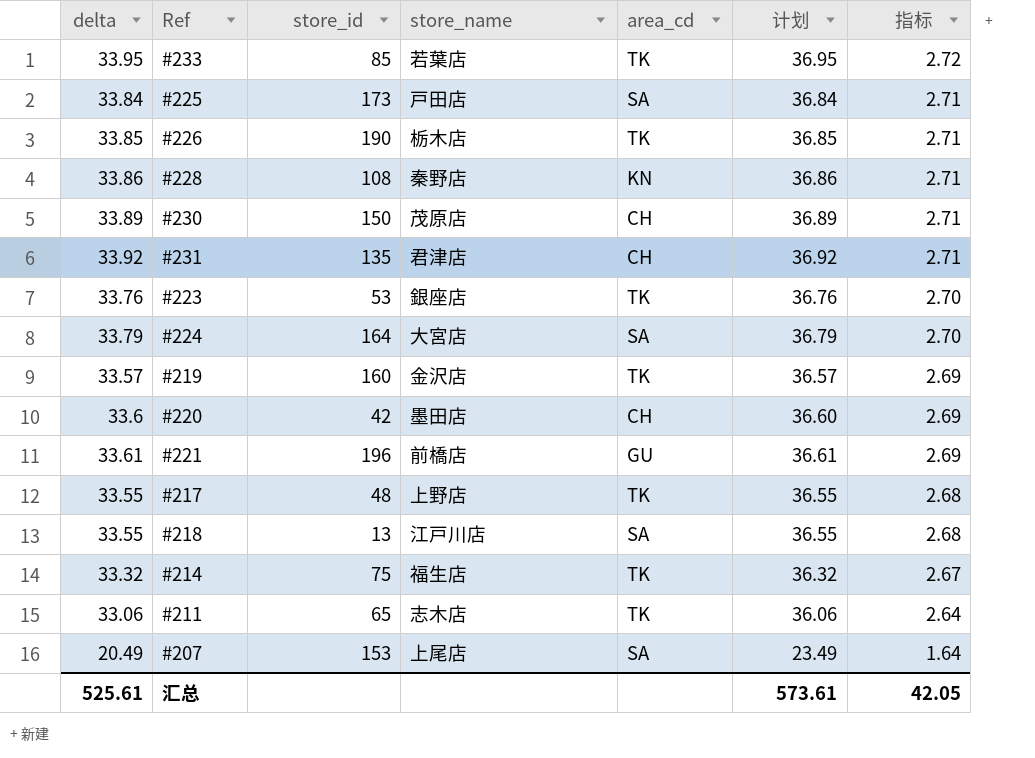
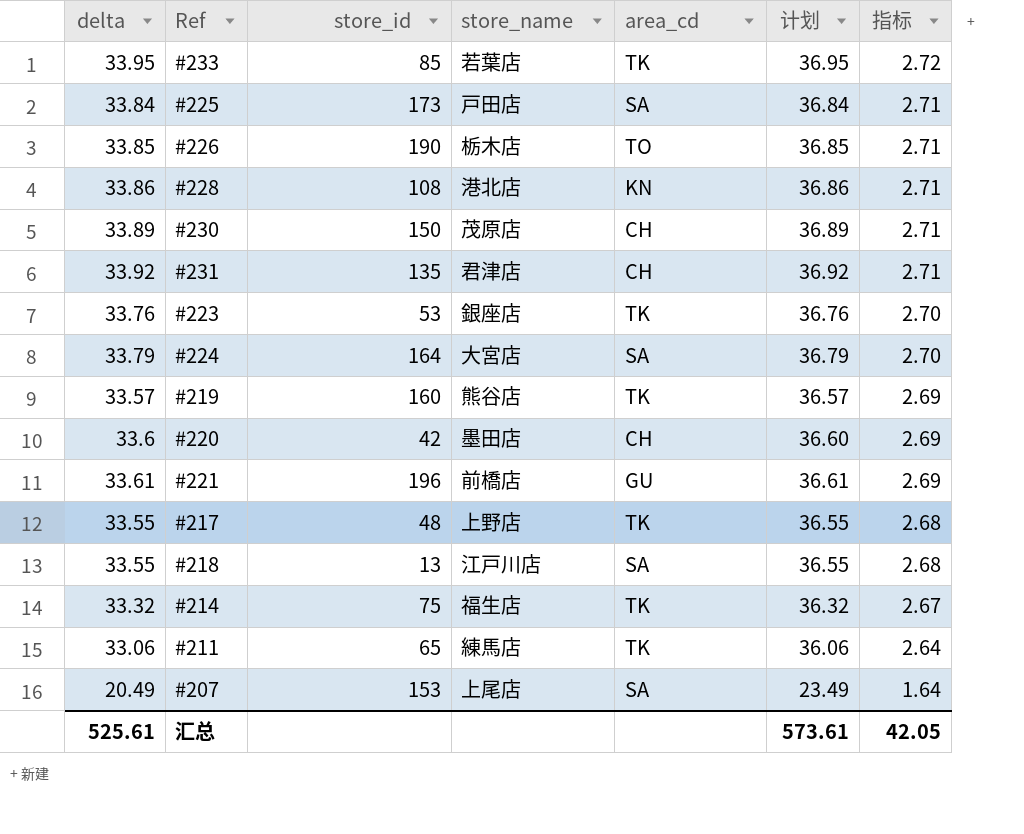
#226 | area_cd: TK -> TO
#228 | store_name: 秦野店 -> 港北店
#219 | store_name: 金沢店 -> 熊谷店
#211 | store_name: 志木店 -> 練馬店

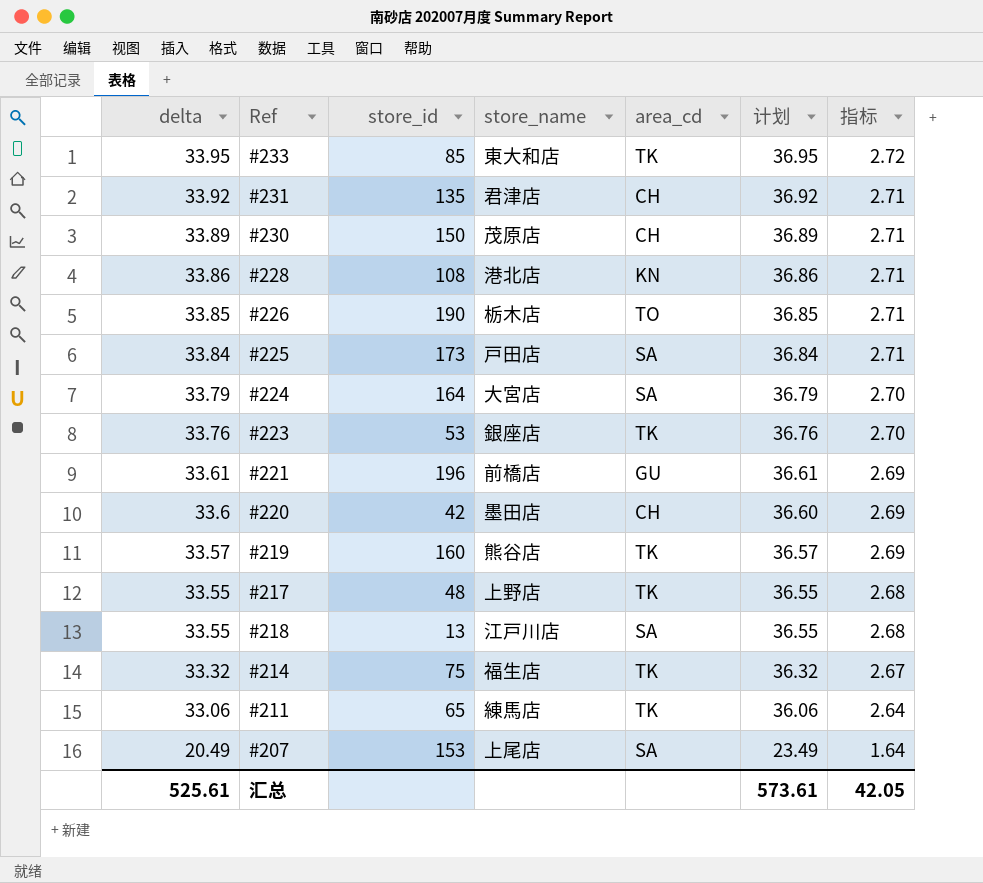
row order: 指标 descending -> delta descending
#233 | store_name: 若葉店 -> 東大和店

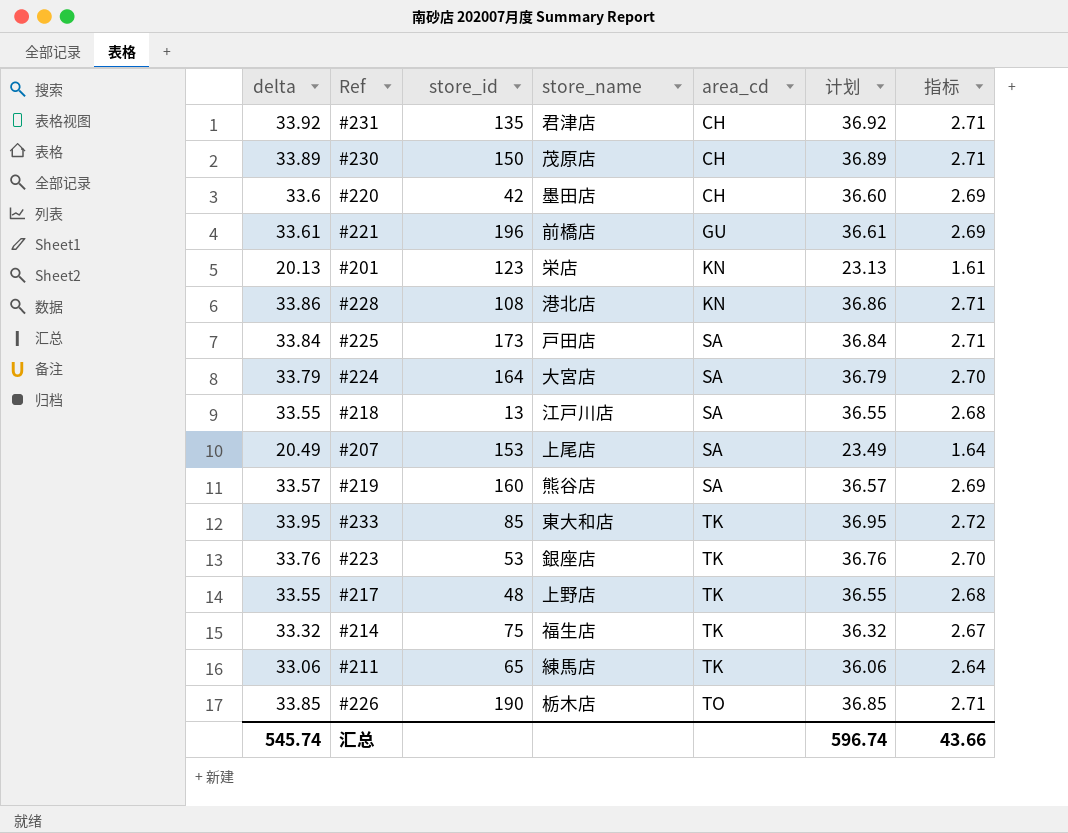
row order: delta descending -> area_cd ascending
row #201: none -> 20.13 | 123 | 栄店 | KN | 23.13 | 1.61
#219 | area_cd: TK -> SA
汇总 | delta: 525.61 -> 545.74
汇总 | 计划: 573.61 -> 596.74
汇总 | 指标: 42.05 -> 43.66

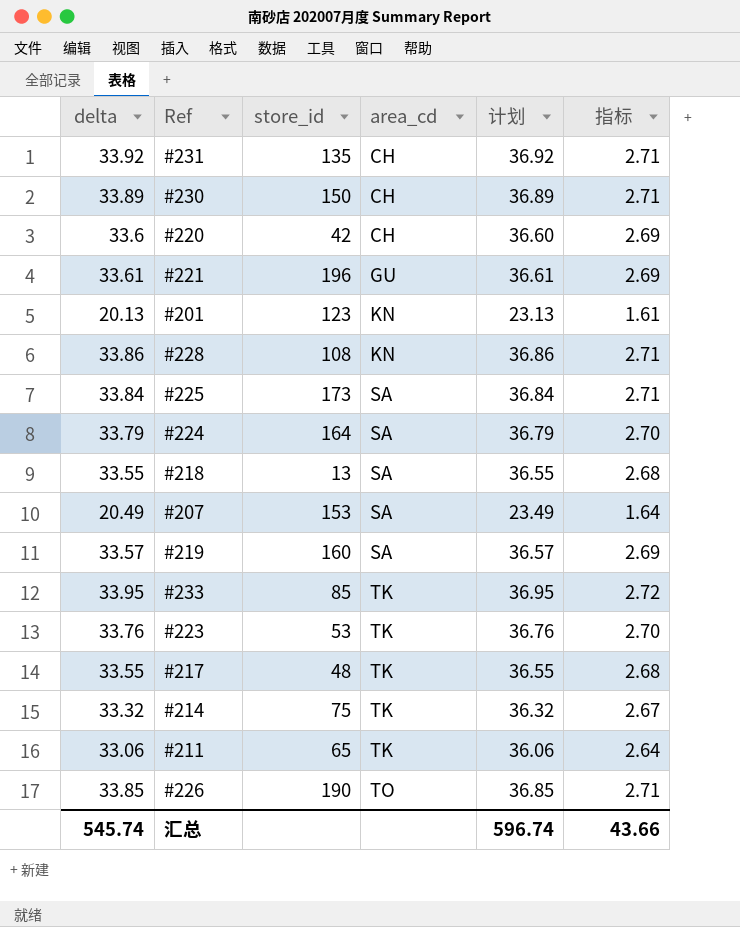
column store_name | position: 4 -> none

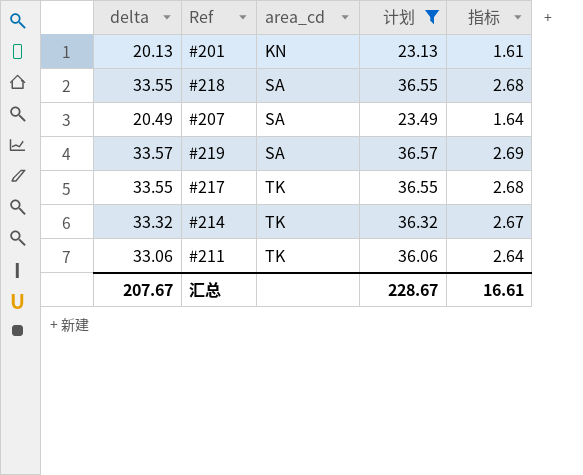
filter: none -> 计划 <= 36.57
column store_id | position: 3 -> none
汇总 | delta: 545.74 -> 207.67
汇总 | 计划: 596.74 -> 228.67
汇总 | 指标: 43.66 -> 16.61

